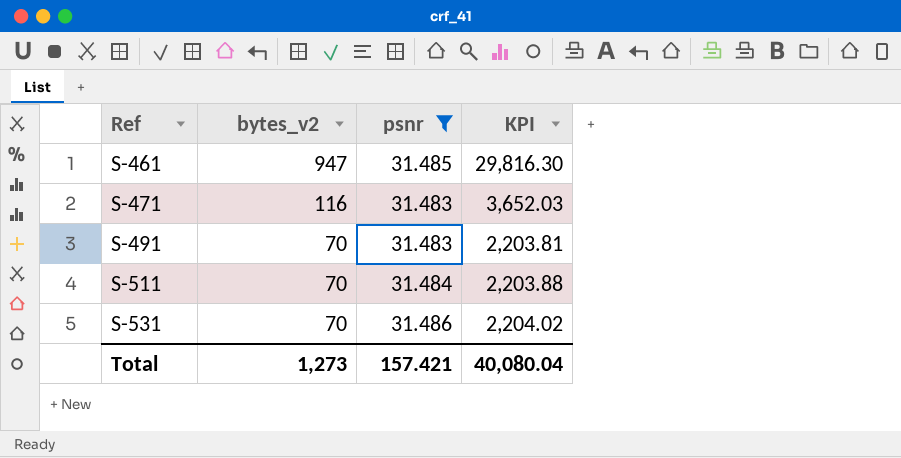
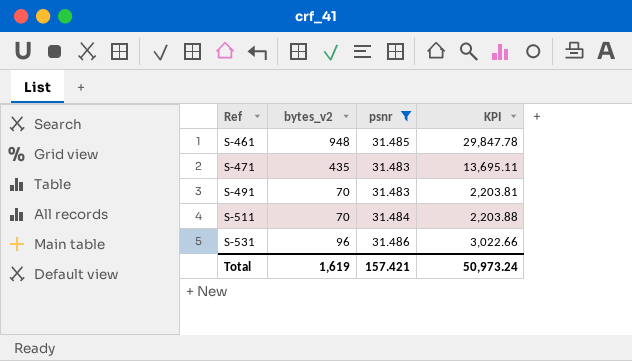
S-461 | bytes_v2: 947 -> 948
S-461 | KPI: 29,816.30 -> 29,847.78
S-471 | bytes_v2: 116 -> 435
S-471 | KPI: 3,652.03 -> 13,695.11
S-531 | bytes_v2: 70 -> 96
S-531 | KPI: 2,204.02 -> 3,022.66
Total | bytes_v2: 1,273 -> 1,619
Total | KPI: 40,080.04 -> 50,973.24

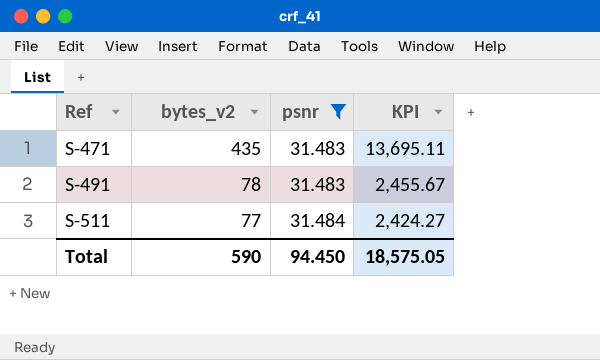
row S-461: 948 | 31.485 | 29,847.78 -> none
row S-531: 96 | 31.486 | 3,022.66 -> none
S-491 | bytes_v2: 70 -> 78
S-491 | KPI: 2,203.81 -> 2,455.67
S-511 | bytes_v2: 70 -> 77
S-511 | KPI: 2,203.88 -> 2,424.27
Total | bytes_v2: 1,619 -> 590
Total | psnr: 157.421 -> 94.450
Total | KPI: 50,973.24 -> 18,575.05

